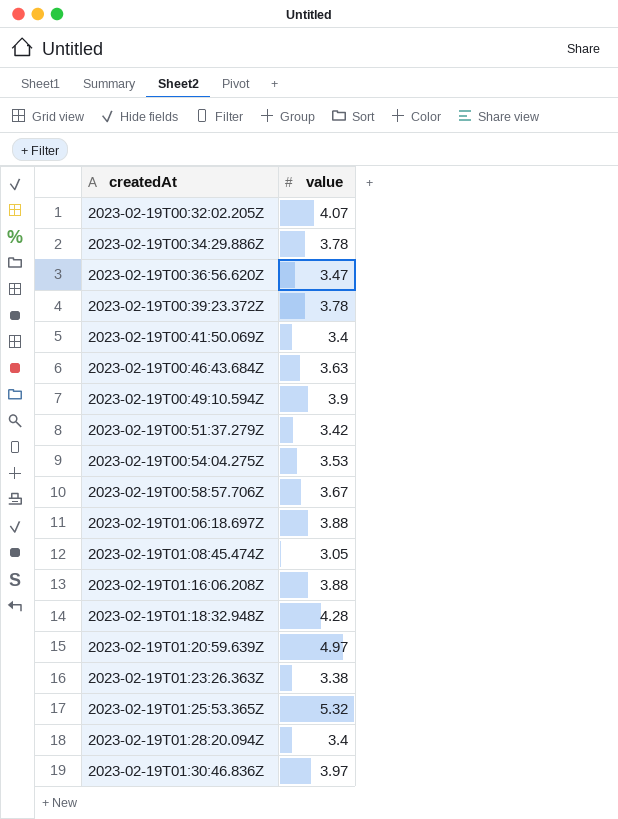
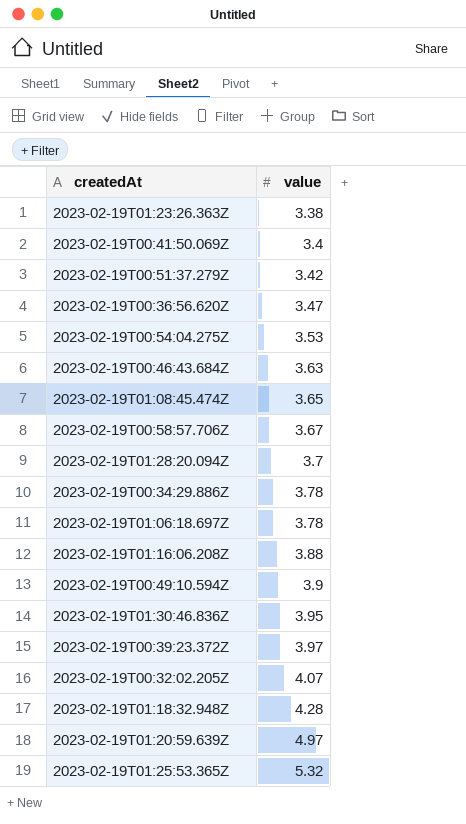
row order: createdAt ascending -> value ascending
2023-02-19T01:08:45.474Z | value: 3.05 -> 3.65
2023-02-19T01:28:20.094Z | value: 3.4 -> 3.7
2023-02-19T01:06:18.697Z | value: 3.88 -> 3.78
2023-02-19T01:30:46.836Z | value: 3.97 -> 3.95
2023-02-19T00:39:23.372Z | value: 3.78 -> 3.97

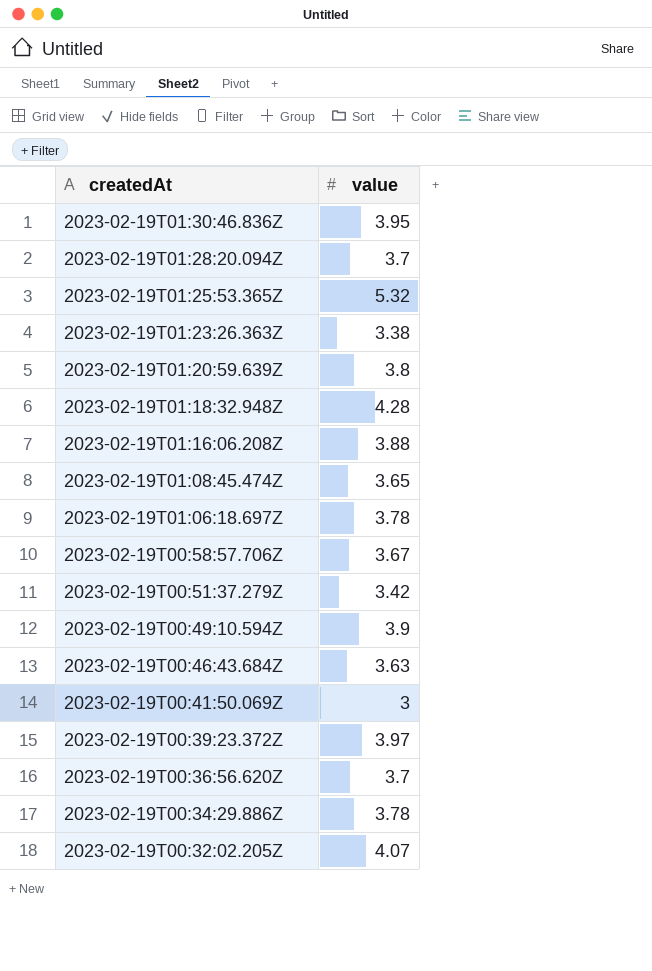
row order: value ascending -> createdAt descending
row 2023-02-19T00:54:04.275Z: 3.53 -> none
2023-02-19T01:20:59.639Z | value: 4.97 -> 3.8
2023-02-19T00:41:50.069Z | value: 3.4 -> 3
2023-02-19T00:36:56.620Z | value: 3.47 -> 3.7

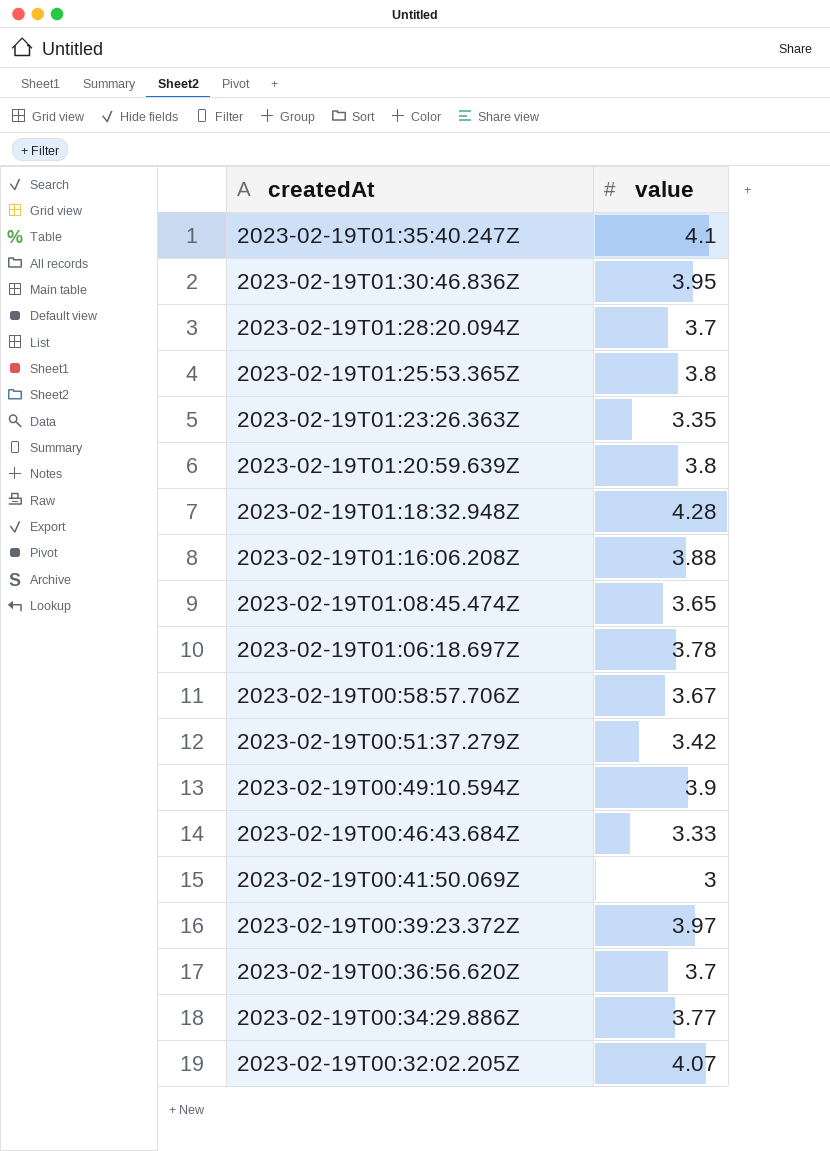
row 2023-02-19T01:35:40.247Z: none -> 4.1
2023-02-19T01:25:53.365Z | value: 5.32 -> 3.8
2023-02-19T01:23:26.363Z | value: 3.38 -> 3.35
2023-02-19T00:46:43.684Z | value: 3.63 -> 3.33
2023-02-19T00:34:29.886Z | value: 3.78 -> 3.77

